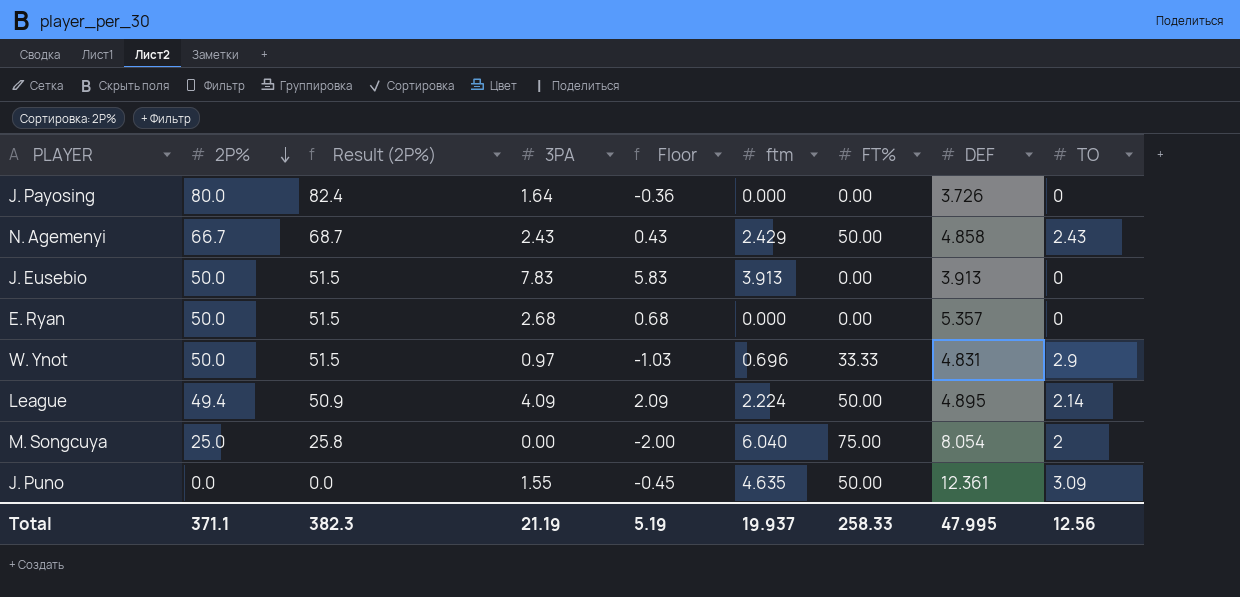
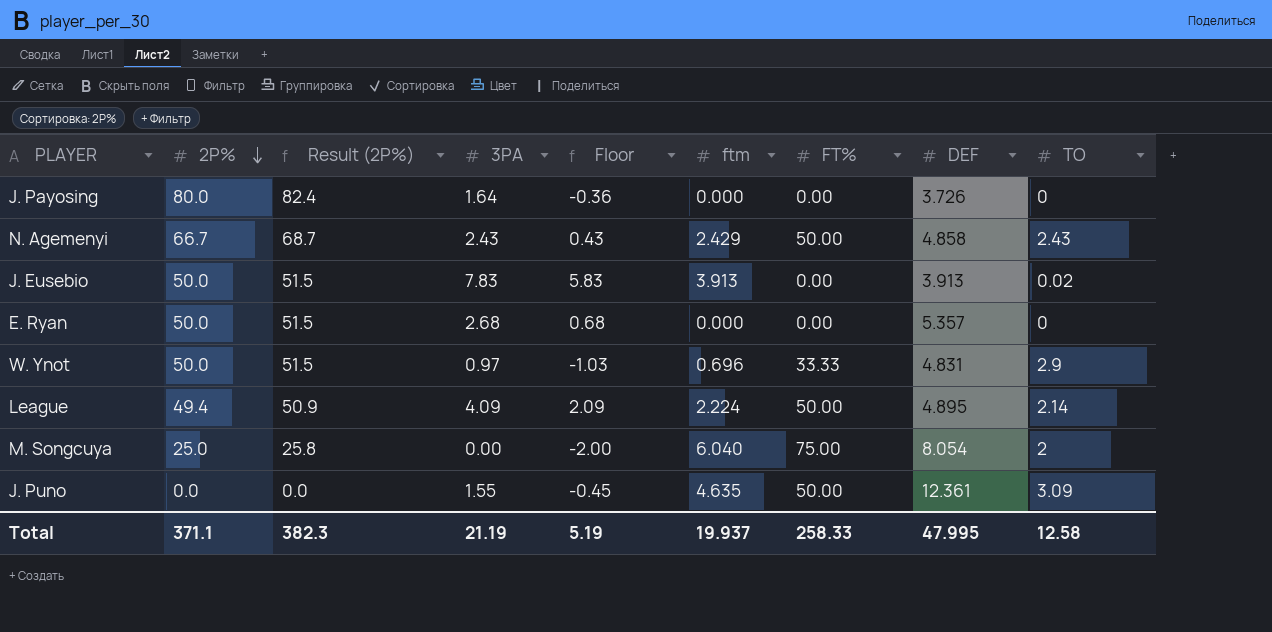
J. Eusebio | TO: 0 -> 0.02
Total | TO: 12.56 -> 12.58

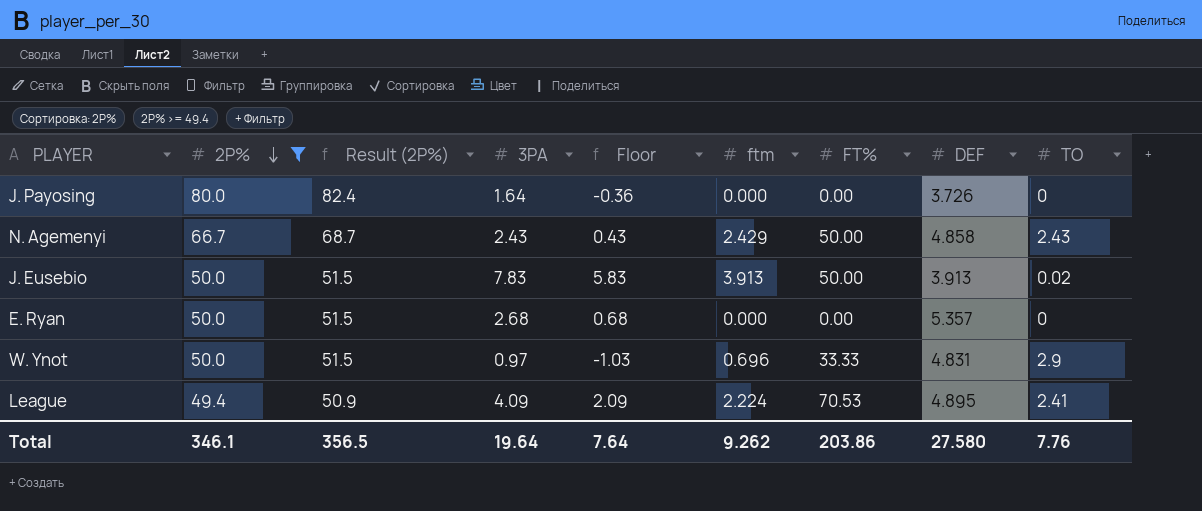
filter: none -> 2P% >= 49.4
J. Eusebio | FT%: 0.00 -> 50.00
League | FT%: 50.00 -> 70.53
League | TO: 2.14 -> 2.41
Total | 2P%: 371.1 -> 346.1
Total | Result (2P%): 382.3 -> 356.5
Total | 3PA: 21.19 -> 19.64
Total | Floor: 5.19 -> 7.64
Total | ftm: 19.937 -> 9.262
Total | FT%: 258.33 -> 203.86
Total | DEF: 47.995 -> 27.580
Total | TO: 12.58 -> 7.76

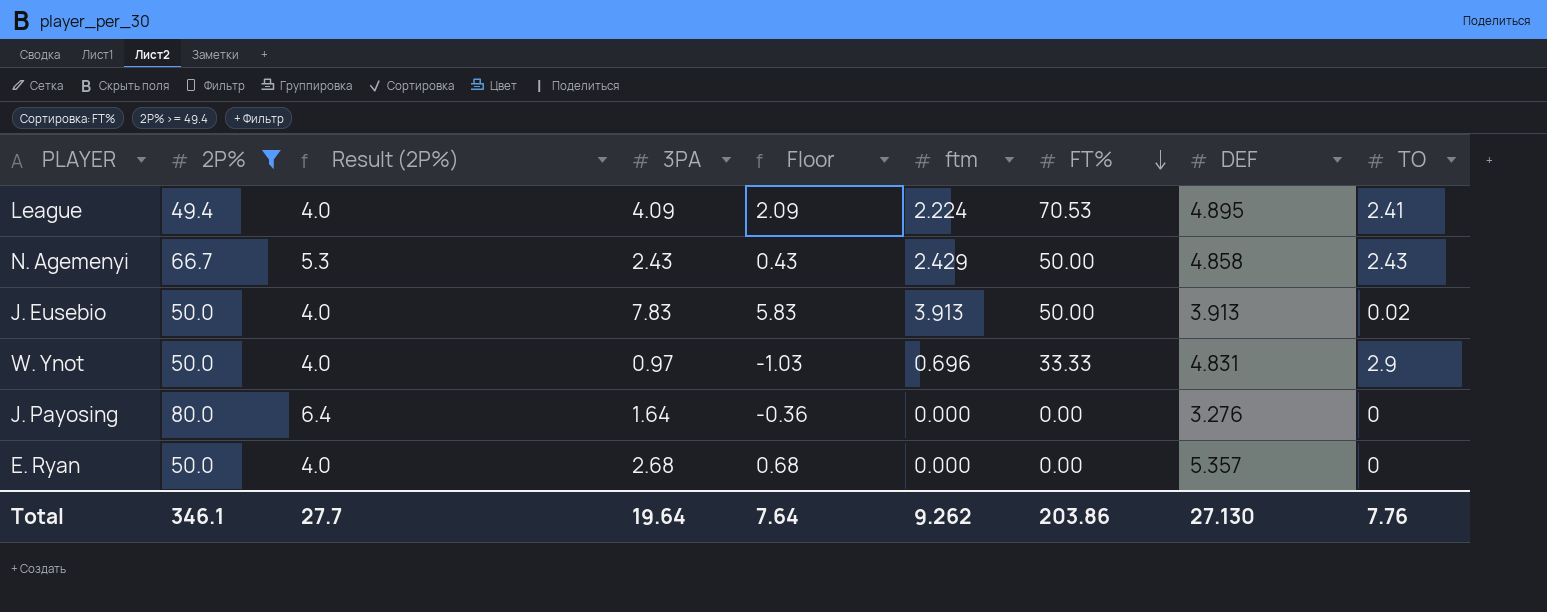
row order: 2P% descending -> FT% descending
column Result (2P%) | formula: [2P%] * 1.03 -> [2P%] * 0.08
J. Payosing | DEF: 3.726 -> 3.276
Total | Result (2P%): 356.5 -> 27.7
Total | DEF: 27.580 -> 27.130

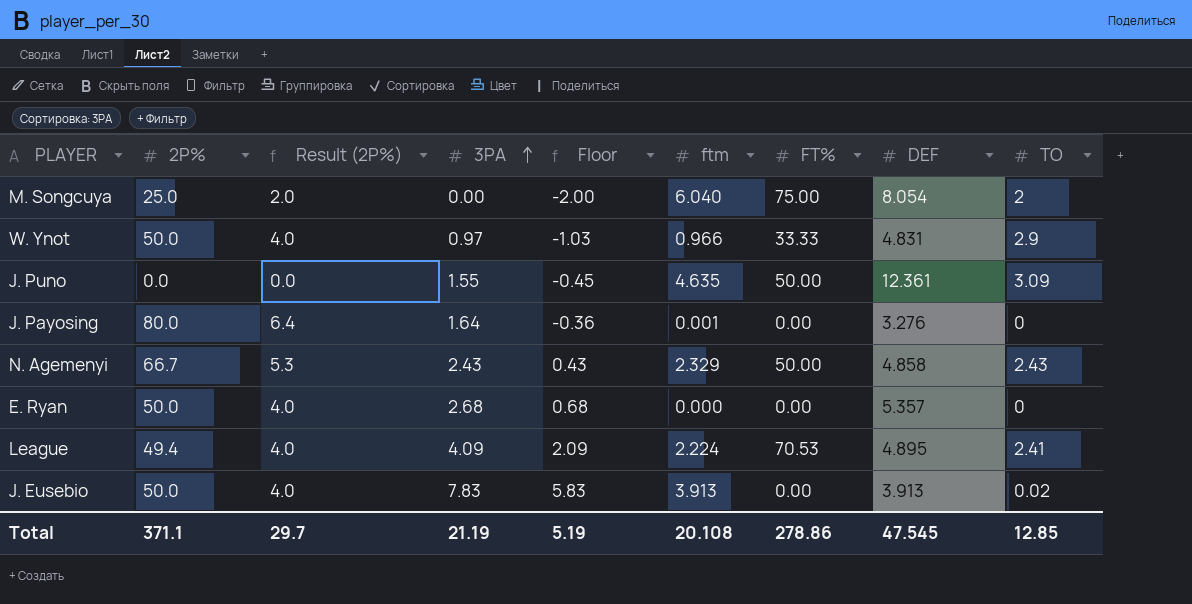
filter: 2P% >= 49.4 -> none
row order: FT% descending -> 3PA ascending
W. Ynot | ftm: 0.696 -> 0.966
J. Payosing | ftm: 0.000 -> 0.001
N. Agemenyi | ftm: 2.429 -> 2.329
J. Eusebio | FT%: 50.00 -> 0.00
Total | 2P%: 346.1 -> 371.1
Total | Result (2P%): 27.7 -> 29.7
Total | 3PA: 19.64 -> 21.19
Total | Floor: 7.64 -> 5.19
Total | ftm: 9.262 -> 20.108
Total | FT%: 203.86 -> 278.86
Total | DEF: 27.130 -> 47.545
Total | TO: 7.76 -> 12.85

